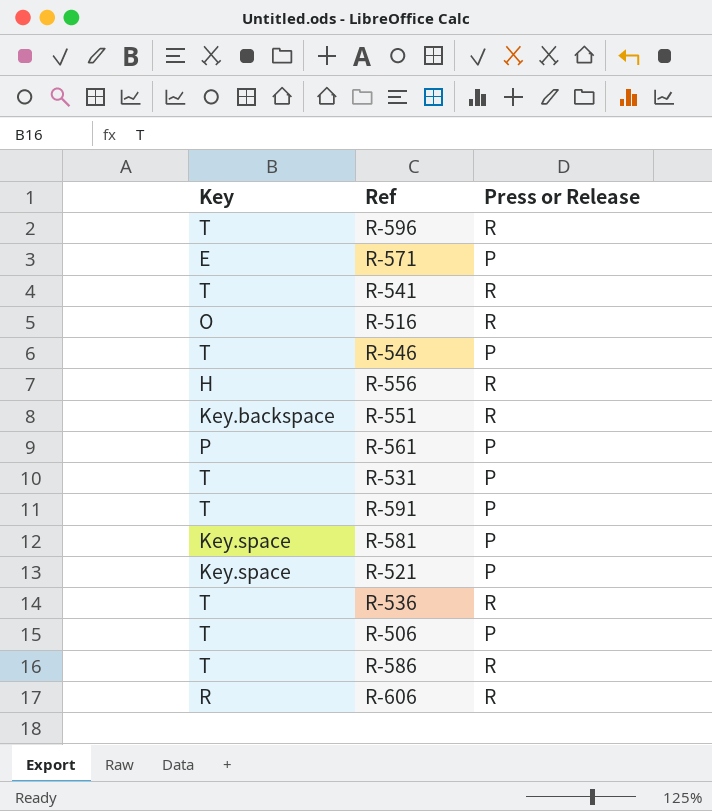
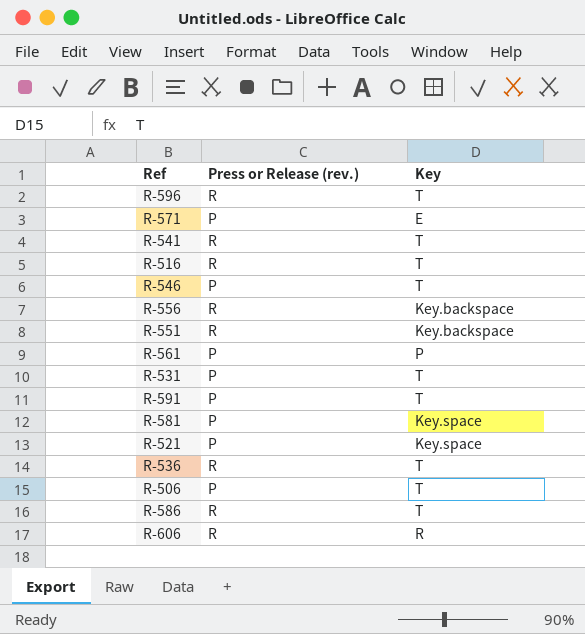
column name: Press or Release -> Press or Release (rev.)
column Key | position: 1 -> 3
R-516 | Key: O -> T
R-556 | Key: H -> Key.backspace

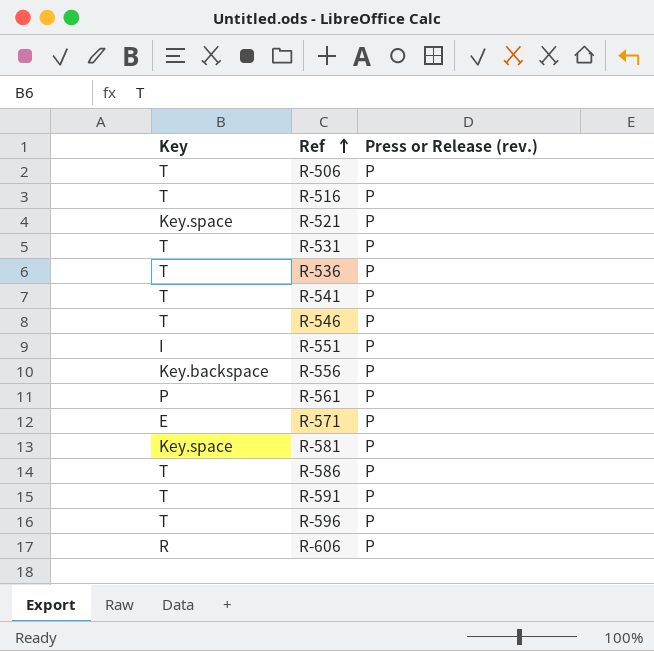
row order: none -> Ref ascending
column Key | position: 3 -> 1
R-516 | Press or Release (rev.): R -> P
R-536 | Press or Release (rev.): R -> P
R-541 | Press or Release (rev.): R -> P
R-551 | Key: Key.backspace -> I
R-551 | Press or Release (rev.): R -> P
R-556 | Press or Release (rev.): R -> P
R-586 | Press or Release (rev.): R -> P
R-596 | Press or Release (rev.): R -> P
R-606 | Press or Release (rev.): R -> P

